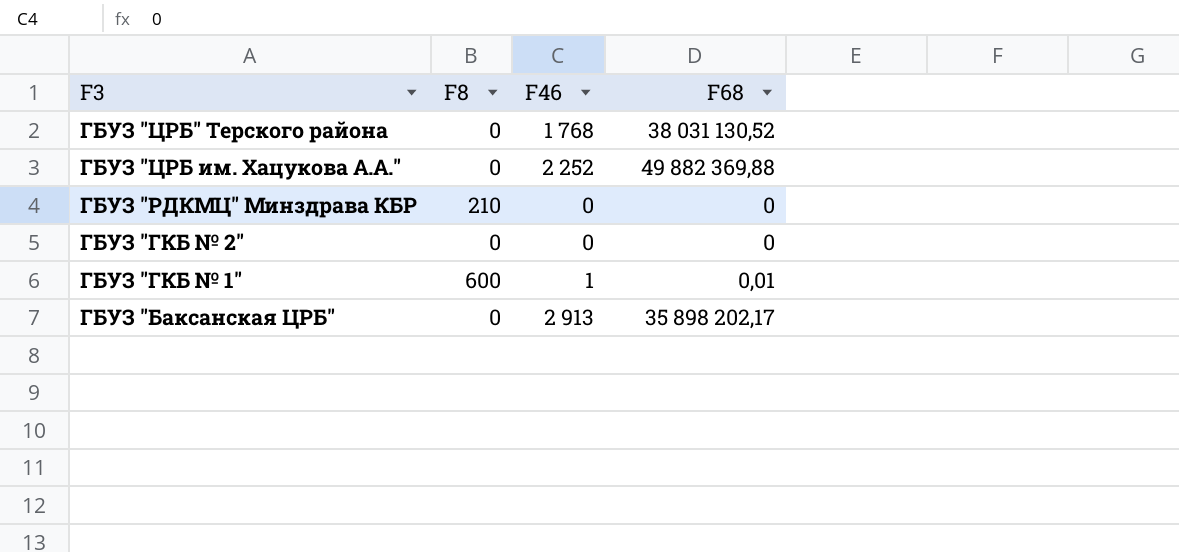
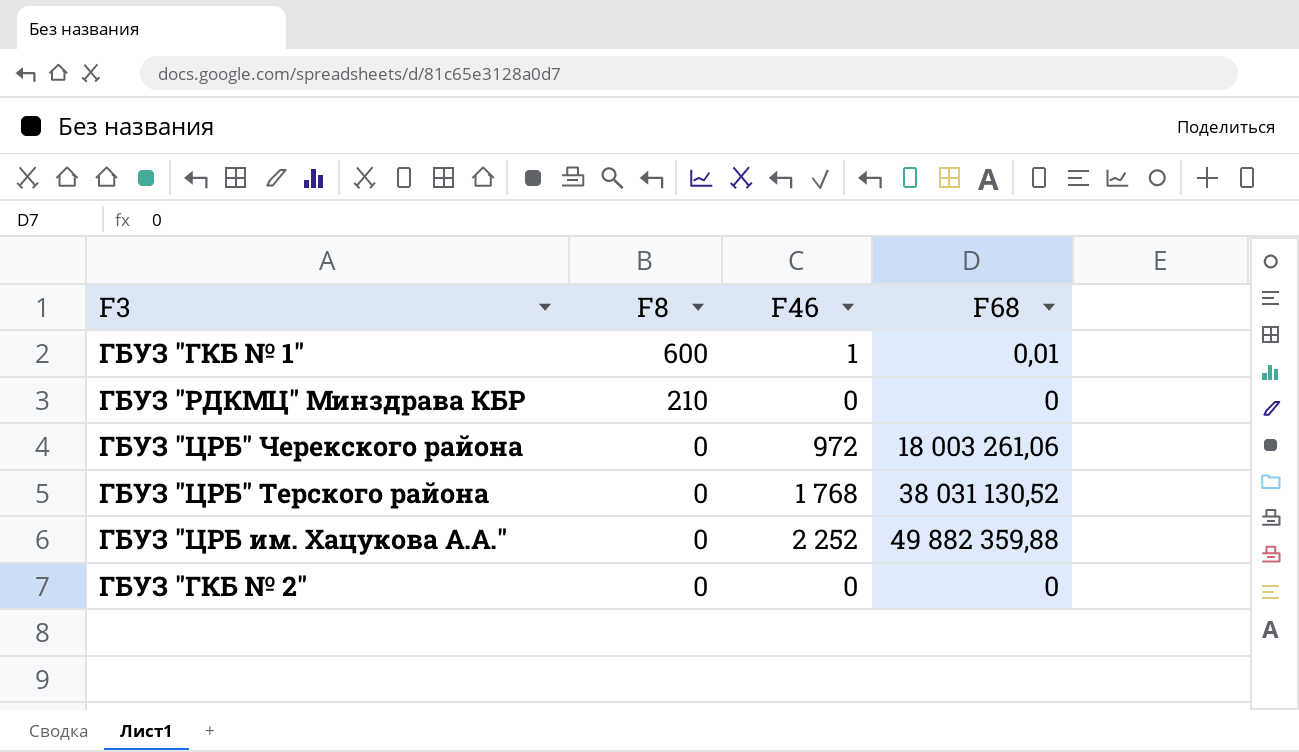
row order: F3 descending -> F8 descending
row ГБУЗ "Баксанская ЦРБ": 0 | 2 913 | 35 898 202,17 -> none
row ГБУЗ "ЦРБ" Черекского района: none -> 0 | 972 | 18 003 261,06
ГБУЗ "ЦРБ им. Хацукова А.А." | F68: 49 882 369,88 -> 49 882 359,88

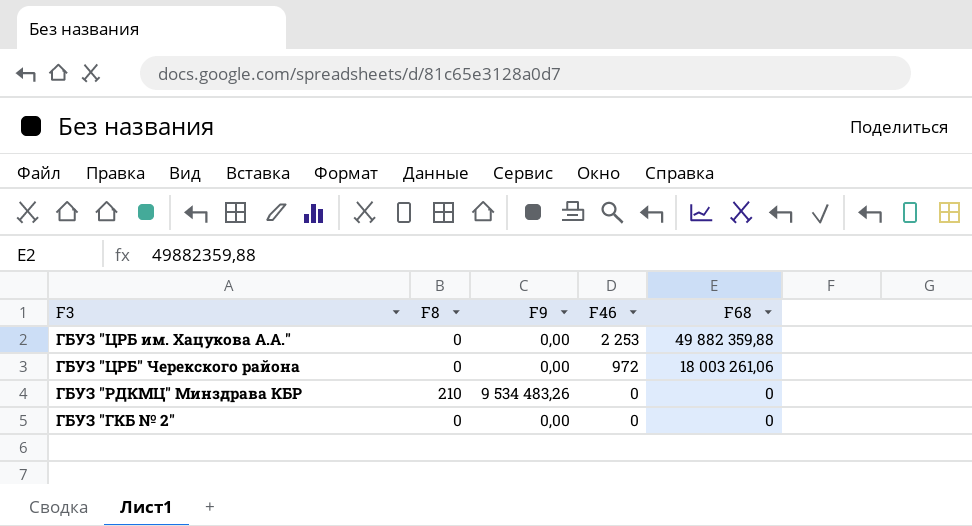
row order: F8 descending -> F46 descending
column F9 | position: none -> 3
row ГБУЗ "ГКБ № 1": 600 | 1 | 0,01 -> none
row ГБУЗ "ЦРБ" Терского района: 0 | 1 768 | 38 031 130,52 -> none
ГБУЗ "ЦРБ им. Хацукова А.А." | F46: 2 252 -> 2 253

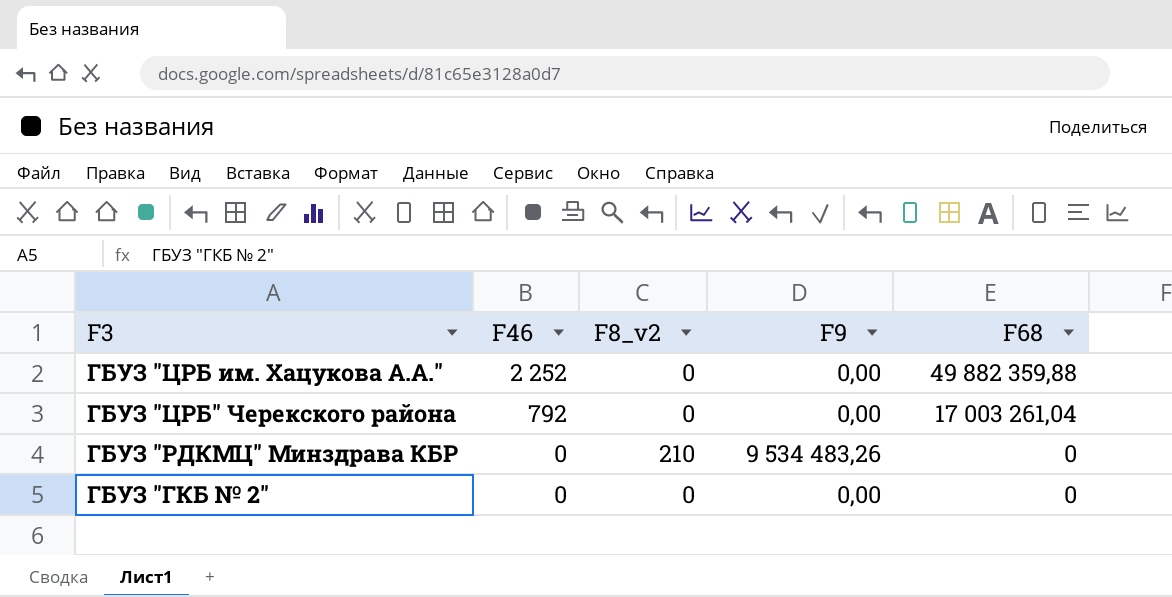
column F46 | position: 4 -> 2
column name: F8 -> F8_v2
ГБУЗ "ЦРБ им. Хацукова А.А." | F46: 2 253 -> 2 252
ГБУЗ "ЦРБ" Черекского района | F46: 972 -> 792
ГБУЗ "ЦРБ" Черекского района | F68: 18 003 261,06 -> 17 003 261,04

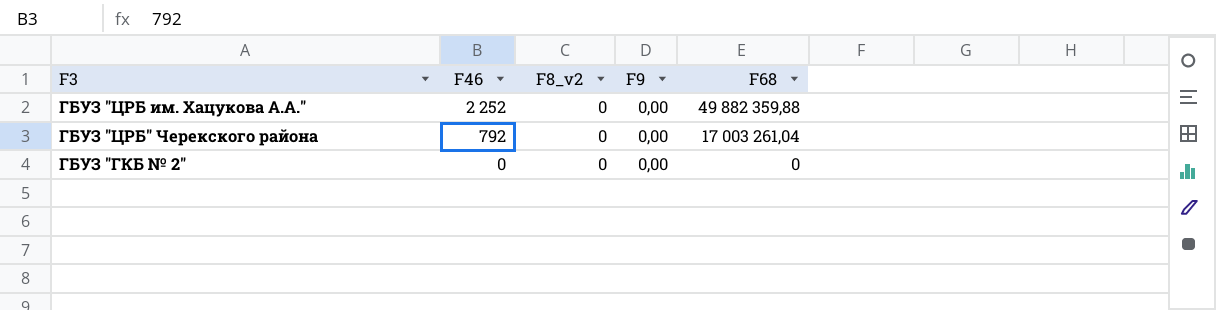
row ГБУЗ "РДКМЦ" Минздрава КБР: 0 | 210 | 9 534 483,26 | 0 -> none

